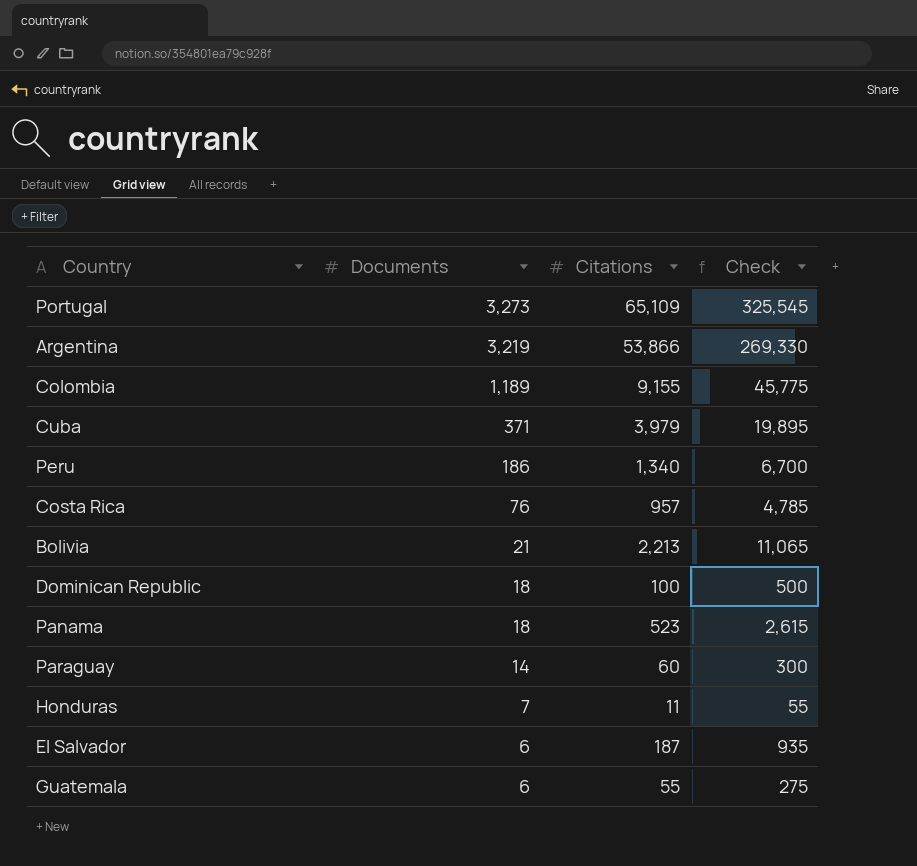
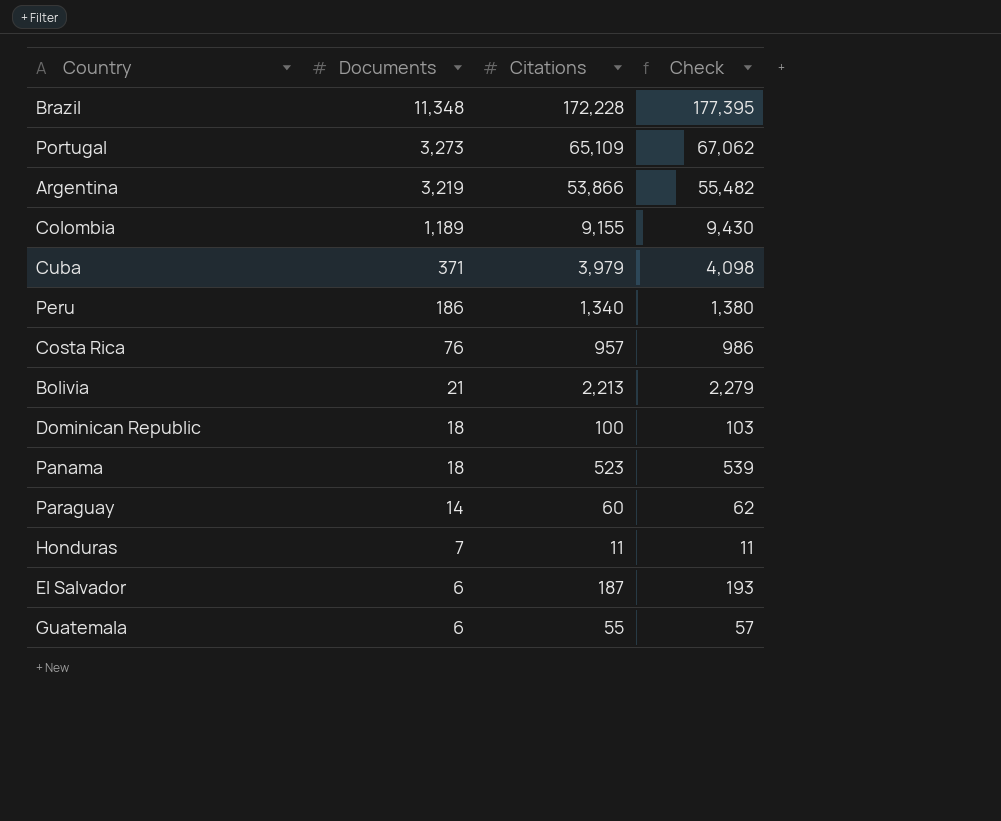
column Check | formula: [Citations] * 5 -> [Citations] * 1.03
row Brazil: none -> 11,348 | 172,228 | 177,395

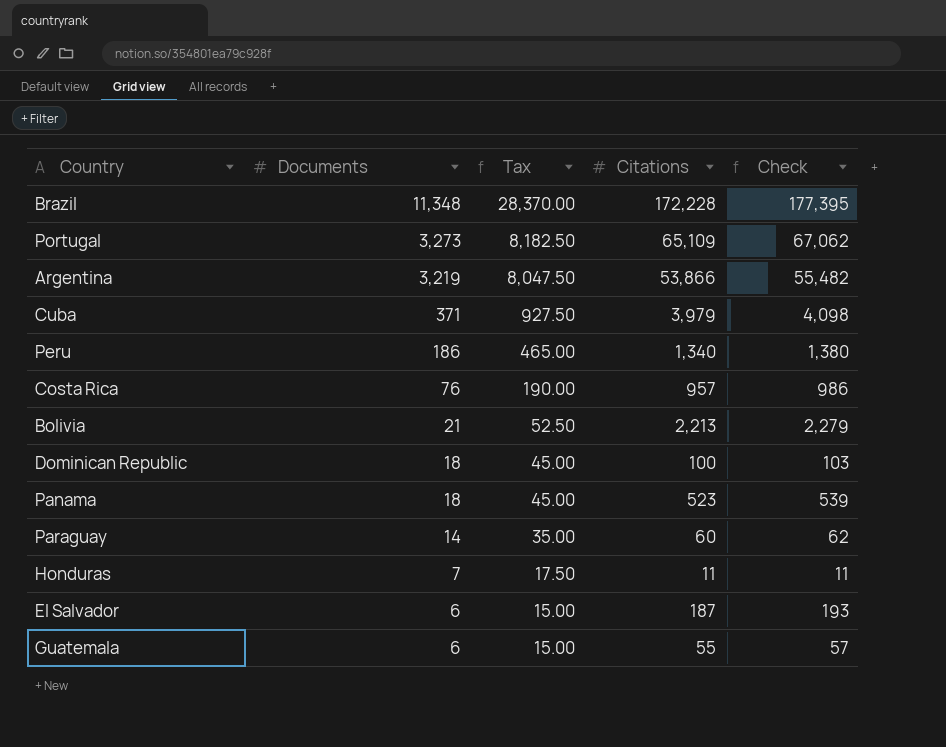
column Tax | formula: none -> [Documents] * 2.5
row Colombia: 1,189 | 9,155 | 9,430 -> none

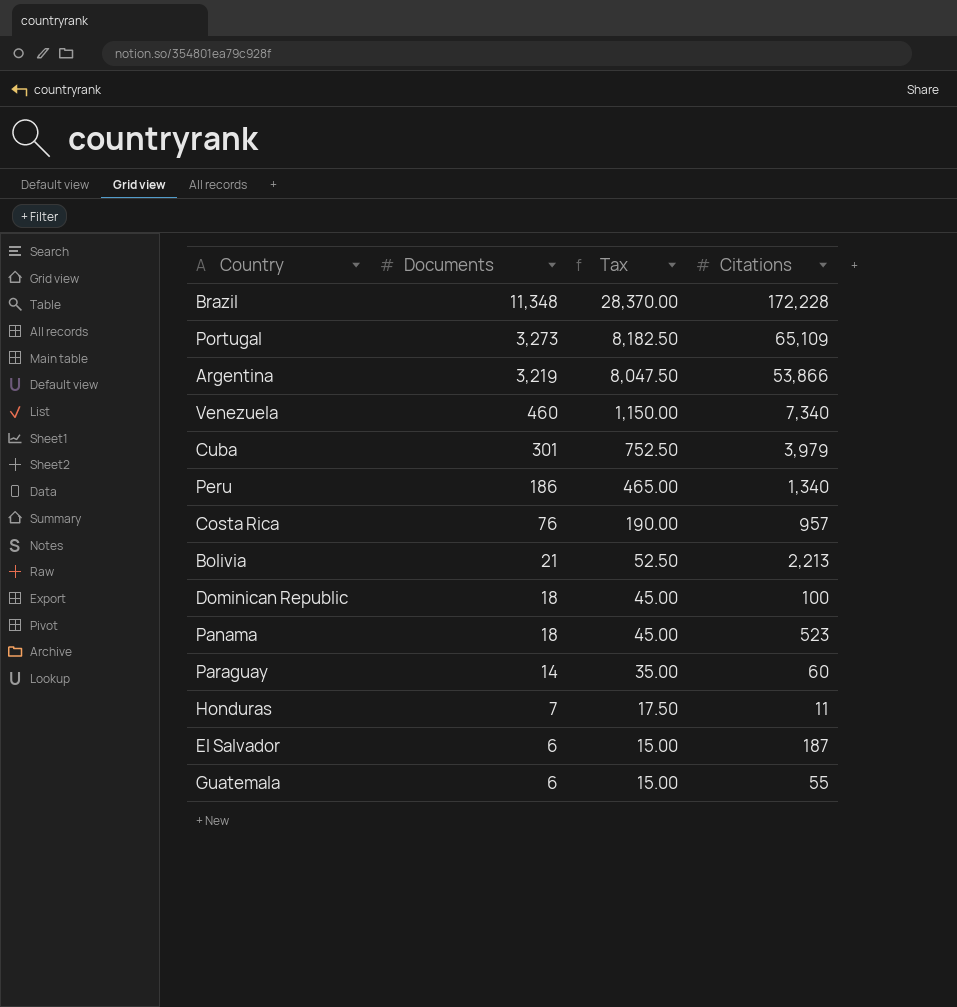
column Check | formula: [Citations] * 1.03 -> none
row Venezuela: none -> 460 | 1,150.00 | 7,340
Cuba | Documents: 371 -> 301
Cuba | Tax: 927.50 -> 752.50

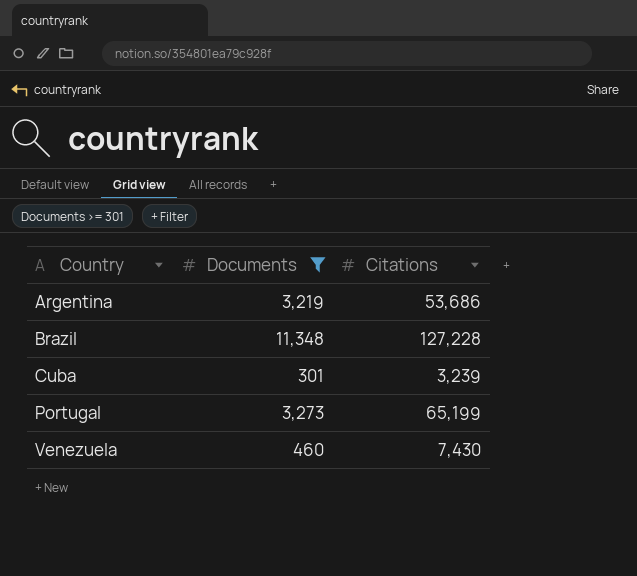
filter: none -> Documents >= 301
row order: Documents descending -> Country ascending
column Tax | formula: [Documents] * 2.5 -> none
Argentina | Citations: 53,866 -> 53,686
Brazil | Citations: 172,228 -> 127,228
Cuba | Citations: 3,979 -> 3,239
Portugal | Citations: 65,109 -> 65,199
Venezuela | Citations: 7,340 -> 7,430

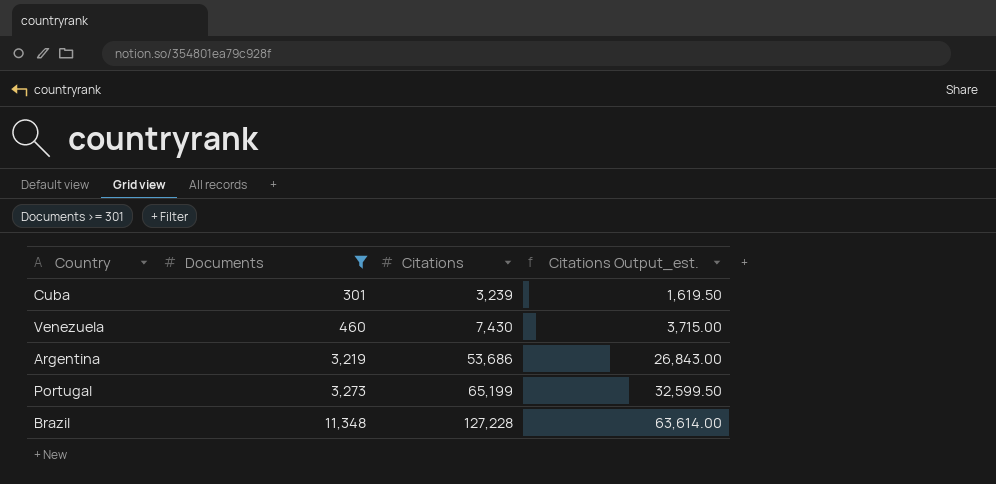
row order: Country ascending -> Documents ascending
column Citations Output_est. | formula: none -> [Citations] * 0.5

